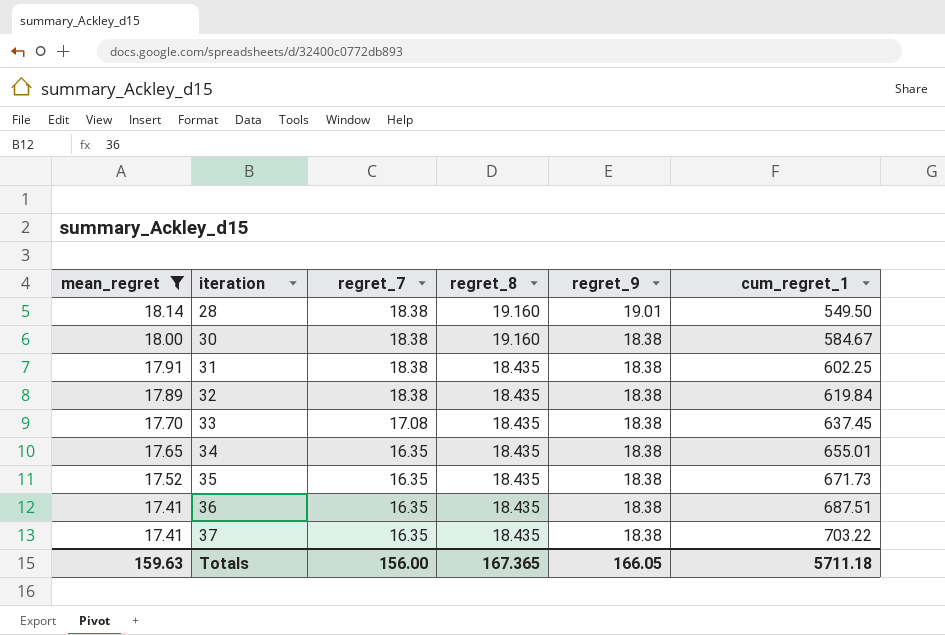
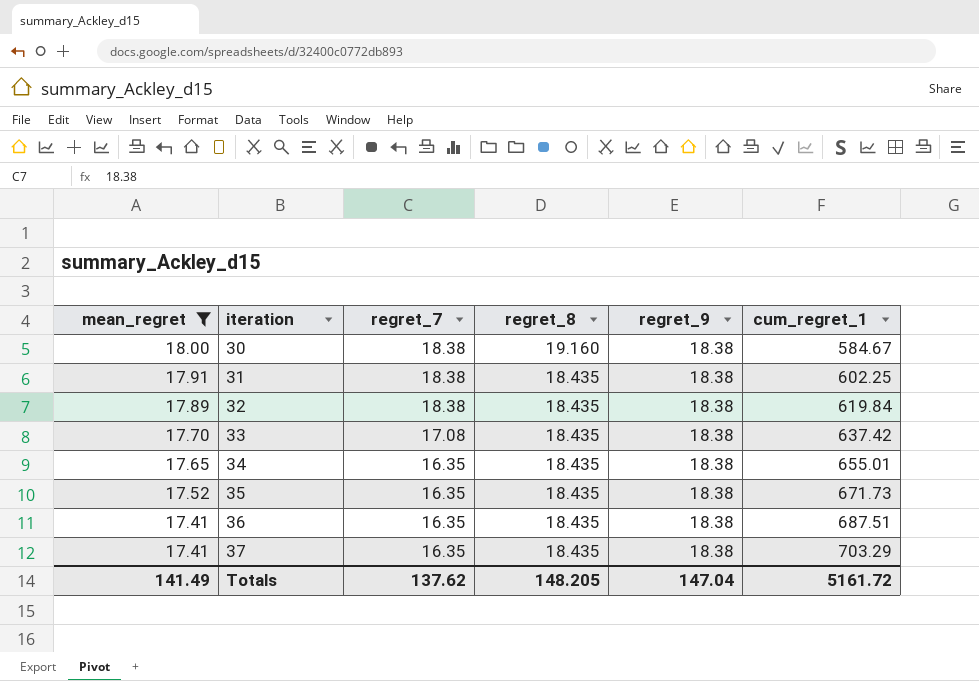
row 28: 18.14 | 18.38 | 19.160 | 19.01 | 549.50 -> none
33 | cum_regret_1: 637.45 -> 637.42
37 | cum_regret_1: 703.22 -> 703.29
Totals | mean_regret: 159.63 -> 141.49
Totals | regret_7: 156.00 -> 137.62
Totals | regret_8: 167.365 -> 148.205
Totals | regret_9: 166.05 -> 147.04
Totals | cum_regret_1: 5711.18 -> 5161.72

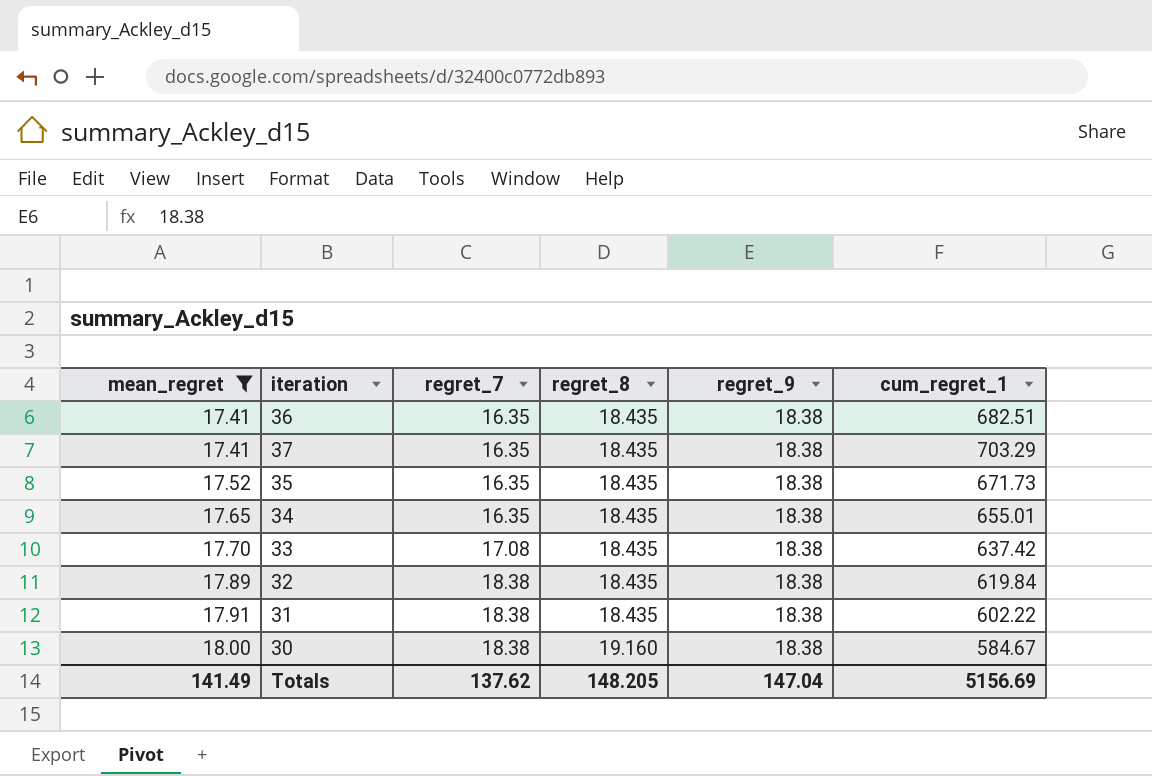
row order: mean_regret descending -> mean_regret ascending
36 | cum_regret_1: 687.51 -> 682.51
31 | cum_regret_1: 602.25 -> 602.22
Totals | cum_regret_1: 5161.72 -> 5156.69

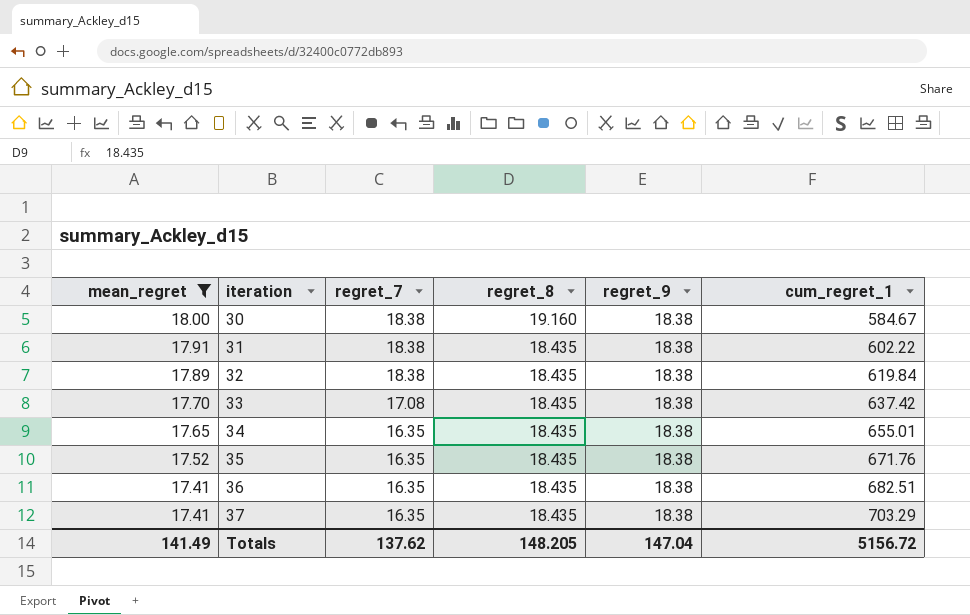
row order: mean_regret ascending -> mean_regret descending
35 | cum_regret_1: 671.73 -> 671.76
Totals | cum_regret_1: 5156.69 -> 5156.72

